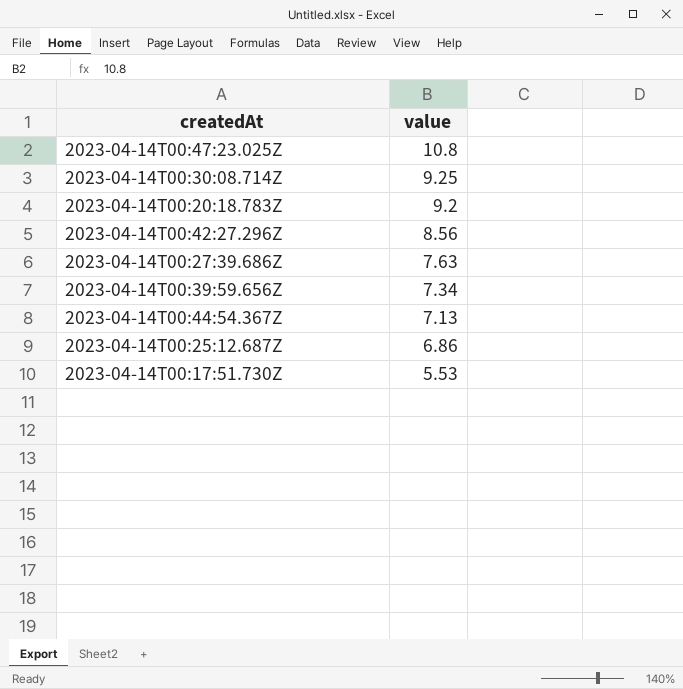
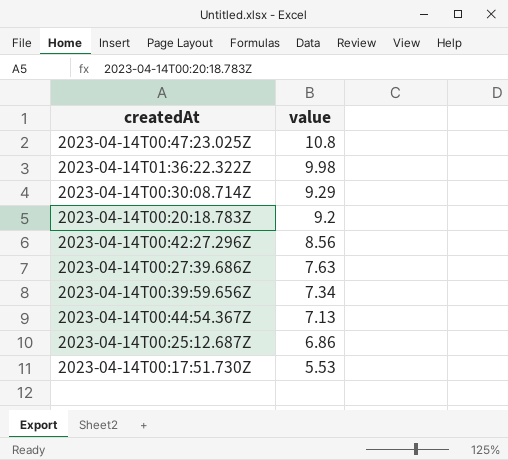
row 2023-04-14T01:36:22.322Z: none -> 9.98
2023-04-14T00:30:08.714Z | value: 9.25 -> 9.29

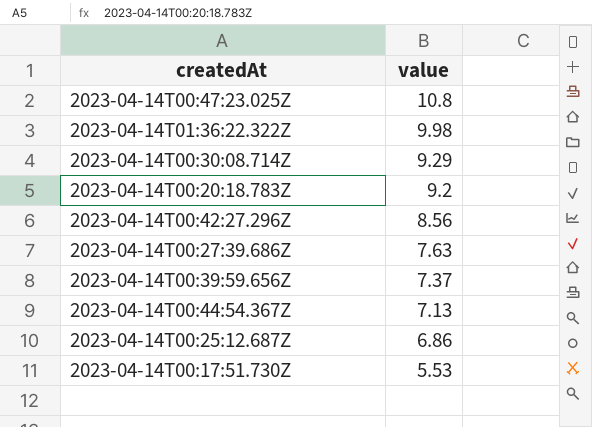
2023-04-14T00:39:59.656Z | value: 7.34 -> 7.37

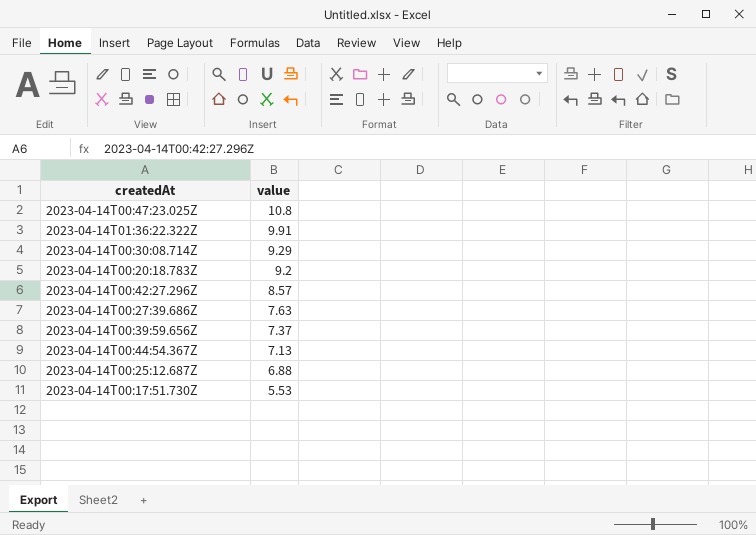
2023-04-14T01:36:22.322Z | value: 9.98 -> 9.91
2023-04-14T00:42:27.296Z | value: 8.56 -> 8.57
2023-04-14T00:25:12.687Z | value: 6.86 -> 6.88

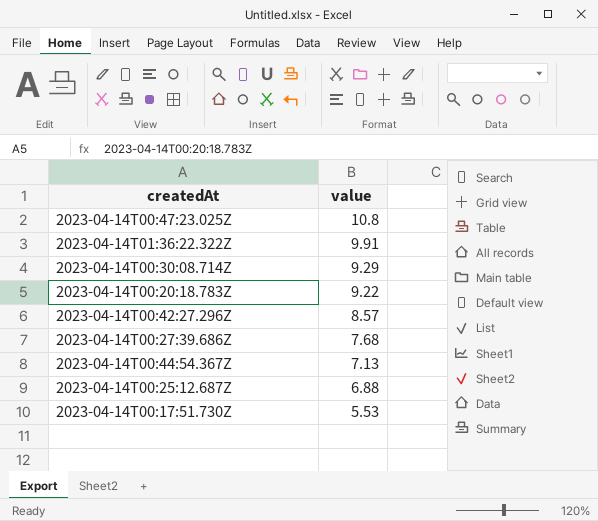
row 2023-04-14T00:39:59.656Z: 7.37 -> none
2023-04-14T00:20:18.783Z | value: 9.2 -> 9.22
2023-04-14T00:27:39.686Z | value: 7.63 -> 7.68

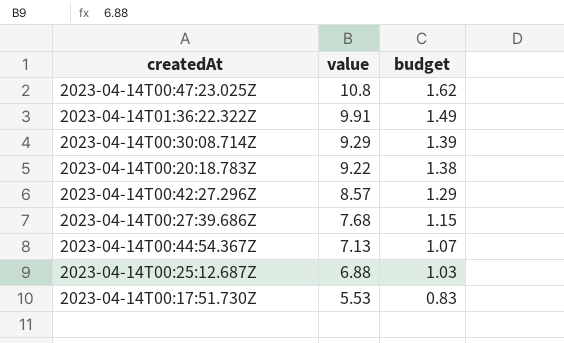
column budget | formula: none -> [value] * 0.15

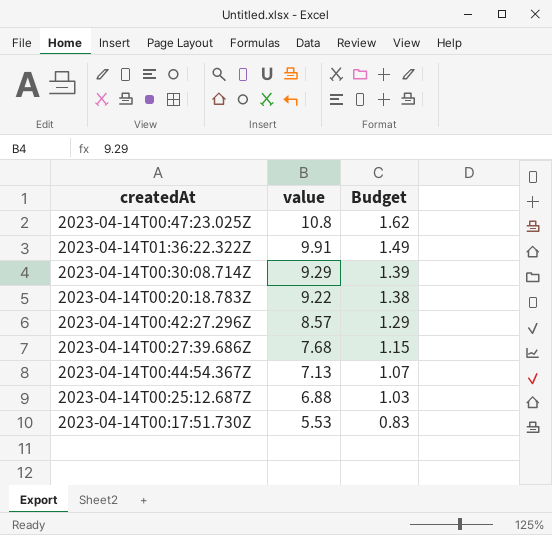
column name: budget -> Budget

